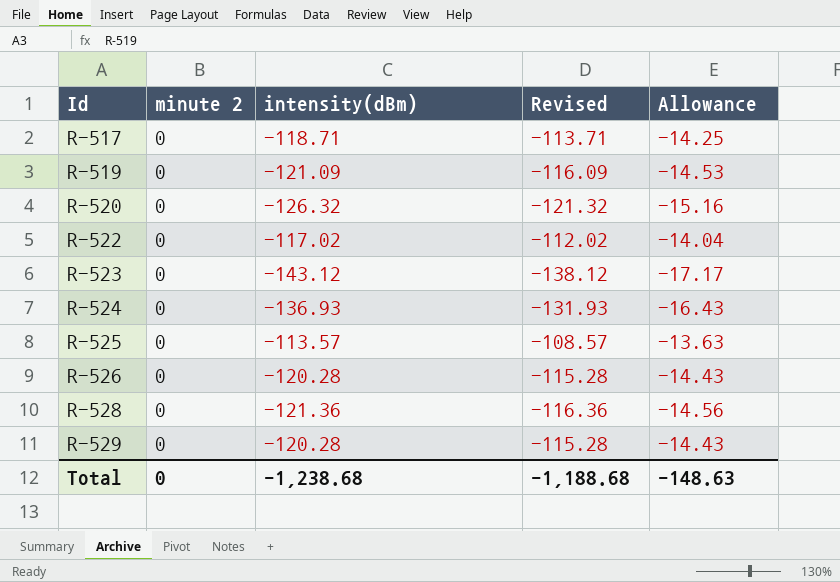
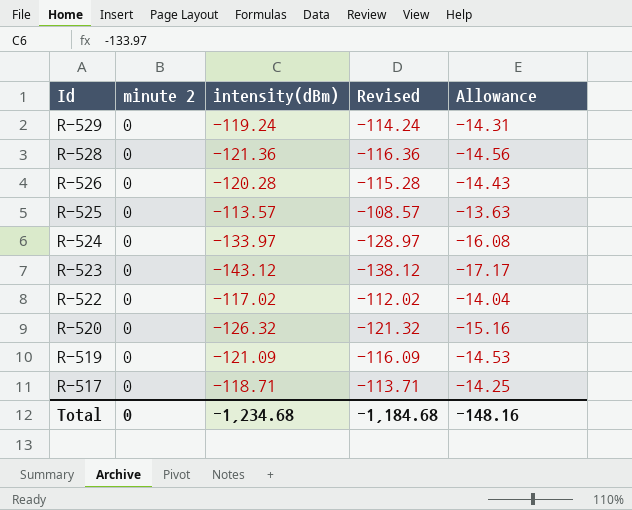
row order: Id ascending -> Id descending
R-529 | intensity(dBm): -120.28 -> -119.24
R-529 | Revised: -115.28 -> -114.24
R-529 | Allowance: -14.43 -> -14.31
R-524 | intensity(dBm): -136.93 -> -133.97
R-524 | Revised: -131.93 -> -128.97
R-524 | Allowance: -16.43 -> -16.08
Total | intensity(dBm): -1,238.68 -> -1,234.68
Total | Revised: -1,188.68 -> -1,184.68
Total | Allowance: -148.63 -> -148.16

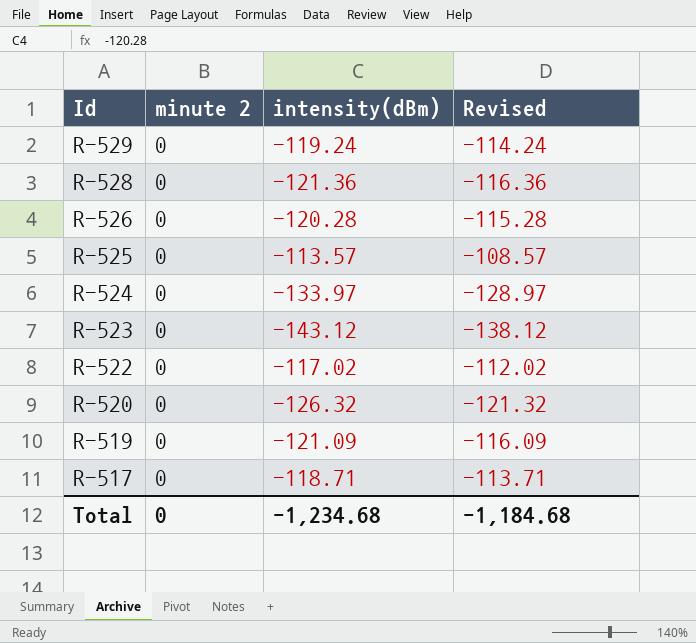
column Allowance | formula: [intensity(dBm)] * 0.12 -> none

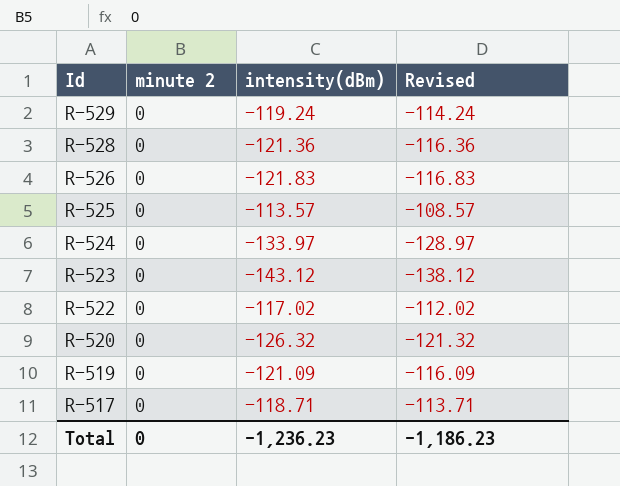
R-526 | intensity(dBm): -120.28 -> -121.83
R-526 | Revised: -115.28 -> -116.83
Total | intensity(dBm): -1,234.68 -> -1,236.23
Total | Revised: -1,184.68 -> -1,186.23

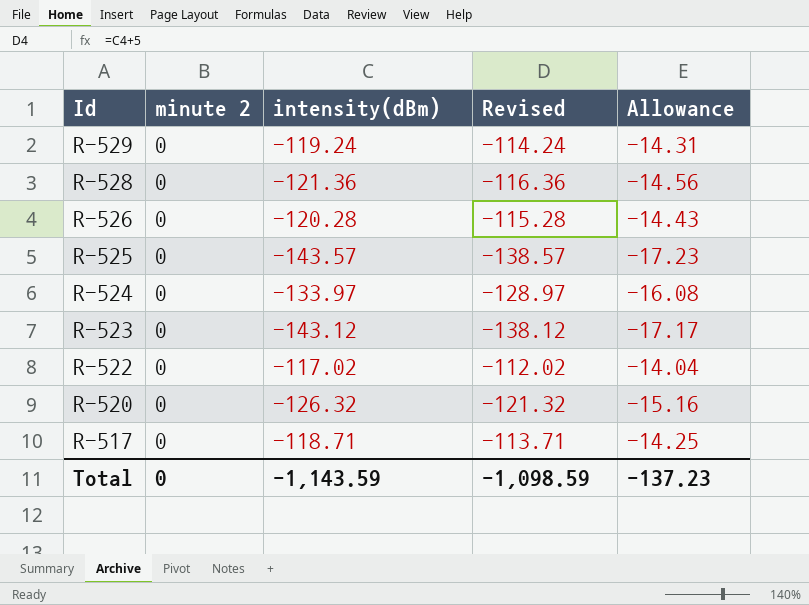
column Allowance | formula: none -> [intensity(dBm)] * 0.12
row R-519: 0 | -121.09 | -116.09 -> none
R-526 | intensity(dBm): -121.83 -> -120.28
R-526 | Revised: -116.83 -> -115.28
R-525 | intensity(dBm): -113.57 -> -143.57
R-525 | Revised: -108.57 -> -138.57
Total | intensity(dBm): -1,236.23 -> -1,143.59
Total | Revised: -1,186.23 -> -1,098.59

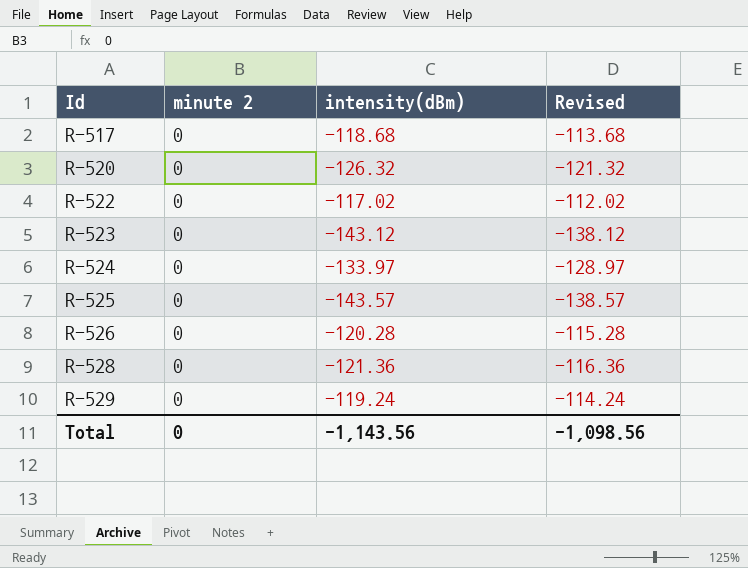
row order: Id descending -> Id ascending
column Allowance | formula: [intensity(dBm)] * 0.12 -> none
R-517 | intensity(dBm): -118.71 -> -118.68
R-517 | Revised: -113.71 -> -113.68
Total | intensity(dBm): -1,143.59 -> -1,143.56
Total | Revised: -1,098.59 -> -1,098.56

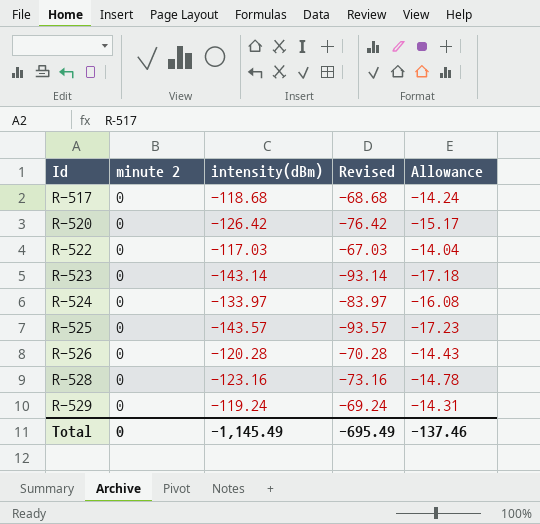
column Revised | formula: [intensity(dBm)] + 5 -> [intensity(dBm)] + 50
column Allowance | formula: none -> [intensity(dBm)] * 0.12
R-520 | intensity(dBm): -126.32 -> -126.42
R-522 | intensity(dBm): -117.02 -> -117.03
R-523 | intensity(dBm): -143.12 -> -143.14
R-528 | intensity(dBm): -121.36 -> -123.16
Total | intensity(dBm): -1,143.56 -> -1,145.49
Total | Revised: -1,098.56 -> -695.49

